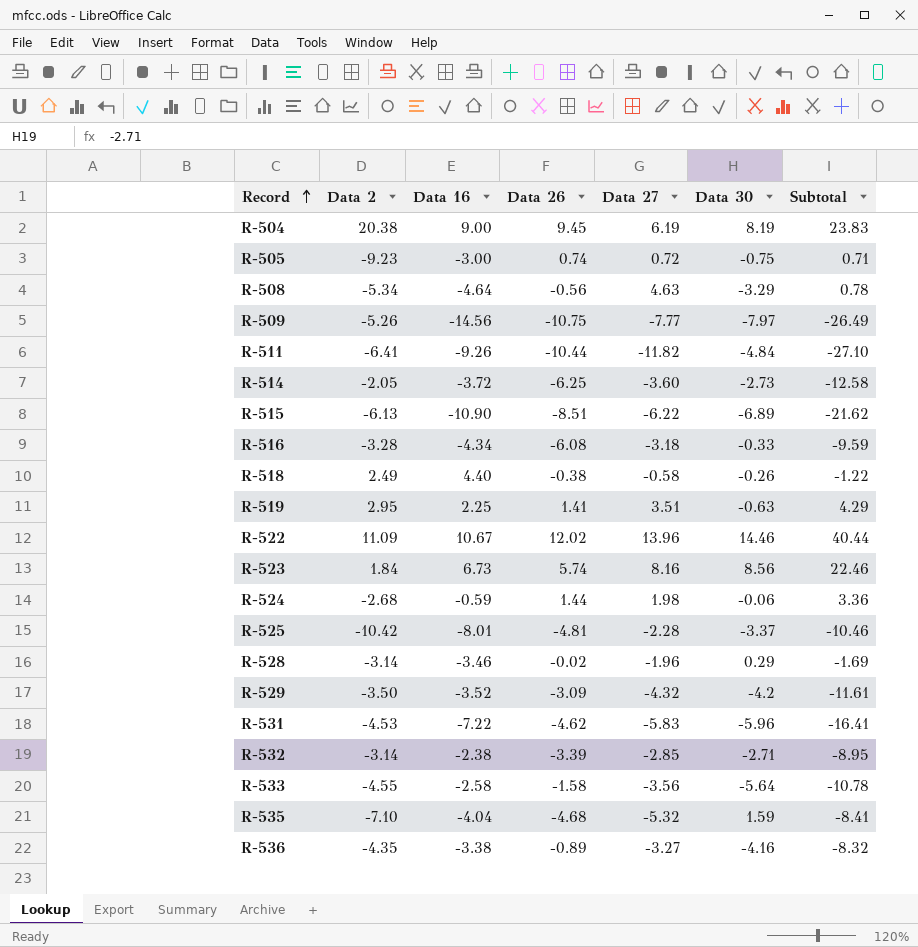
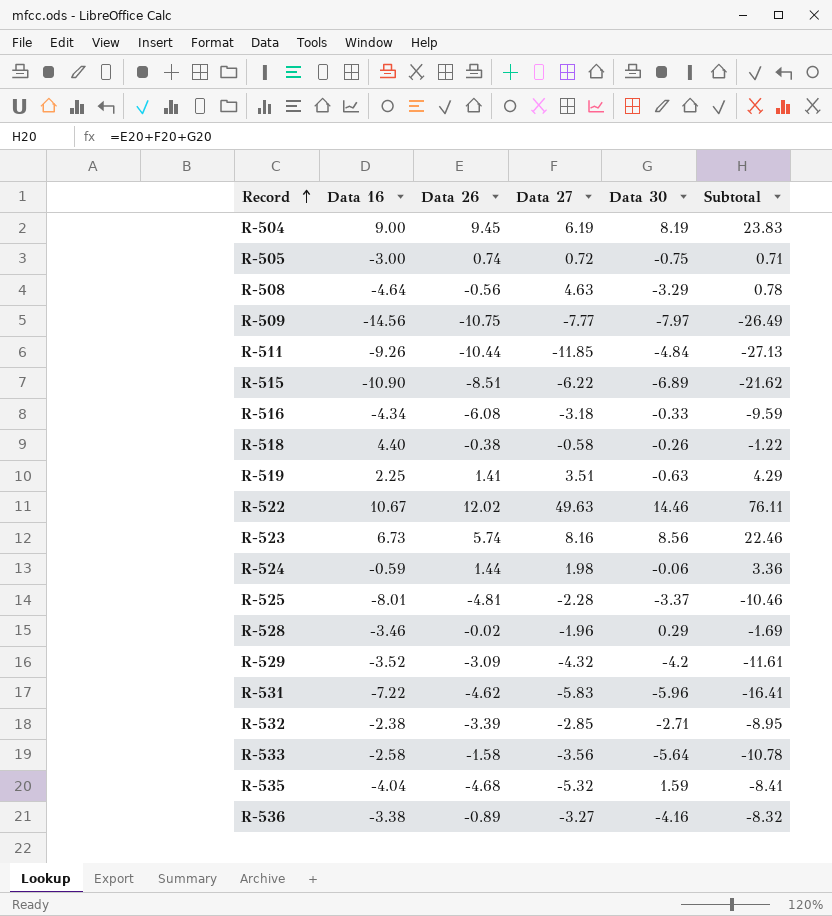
column Data 2 | position: 2 -> none
row R-514: -2.05 | -3.72 | -6.25 | -3.60 | -2.73 | -12.58 -> none
R-511 | Data 27: -11.82 -> -11.85
R-511 | Subtotal: -27.10 -> -27.13
R-522 | Data 27: 13.96 -> 49.63
R-522 | Subtotal: 40.44 -> 76.11

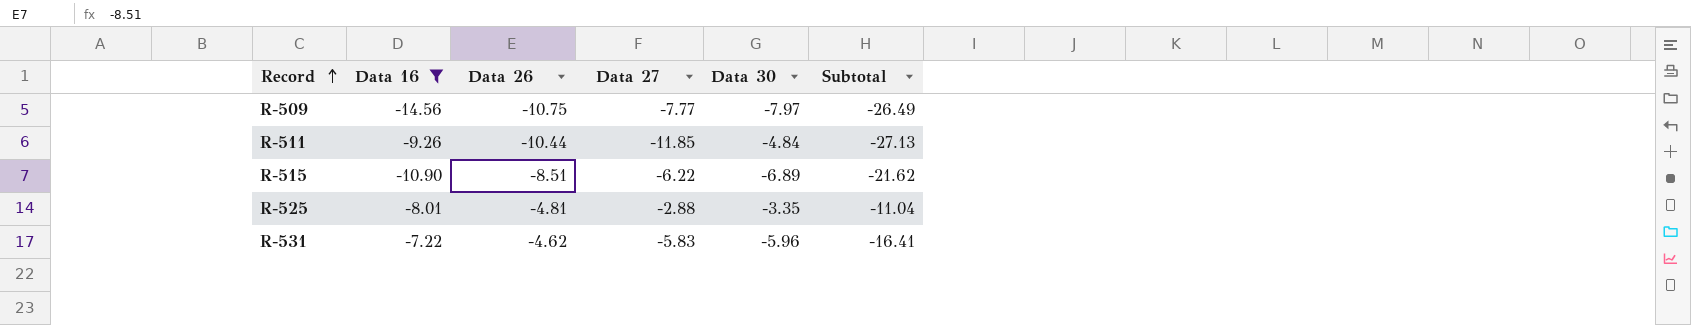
filter: none -> Data 16 <= -7.22
R-525 | Data 27: -2.28 -> -2.88
R-525 | Data 30: -3.37 -> -3.35
R-525 | Subtotal: -10.46 -> -11.04

